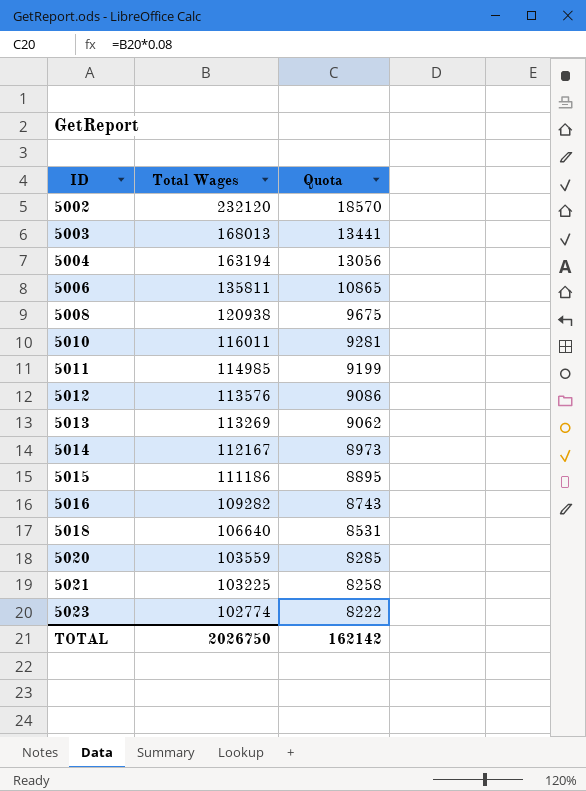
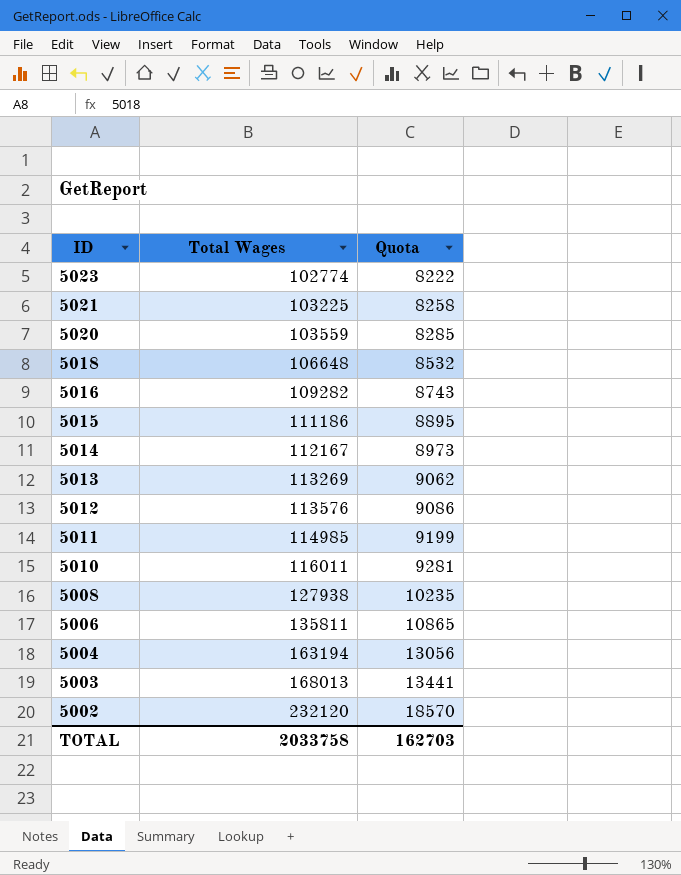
row order: ID ascending -> ID descending
5018 | Total Wages: 106640 -> 106648
5018 | Quota: 8531 -> 8532
5008 | Total Wages: 120938 -> 127938
5008 | Quota: 9675 -> 10235
TOTAL | Total Wages: 2026750 -> 2033758
TOTAL | Quota: 162142 -> 162703

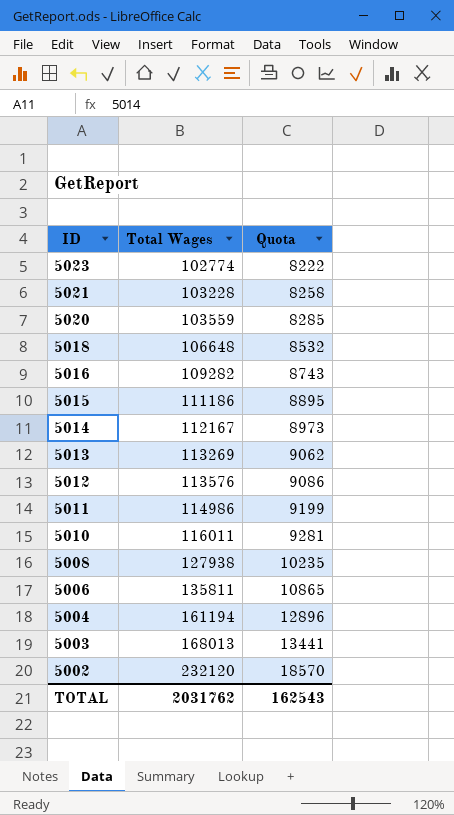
5021 | Total Wages: 103225 -> 103228
5011 | Total Wages: 114985 -> 114986
5004 | Total Wages: 163194 -> 161194
5004 | Quota: 13056 -> 12896
TOTAL | Total Wages: 2033758 -> 2031762
TOTAL | Quota: 162703 -> 162543

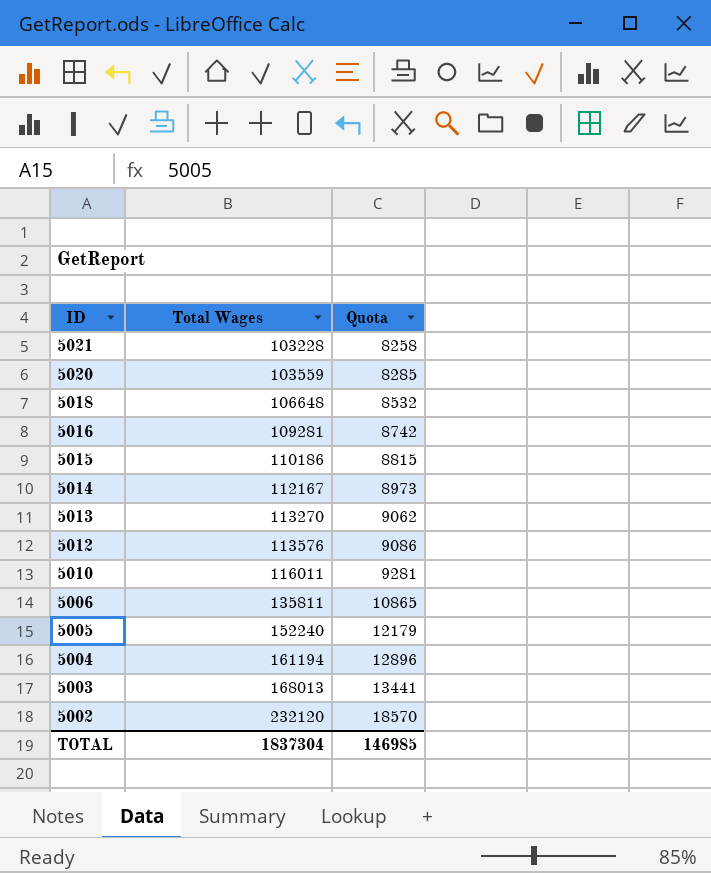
row 5023: 102774 | 8222 -> none
row 5011: 114986 | 9199 -> none
row 5008: 127938 | 10235 -> none
5016 | Total Wages: 109282 -> 109281
5016 | Quota: 8743 -> 8742
5015 | Total Wages: 111186 -> 110186
5015 | Quota: 8895 -> 8815
5013 | Total Wages: 113269 -> 113270
row 5005: none -> 152240 | 12179
TOTAL | Total Wages: 2031762 -> 1837304
TOTAL | Quota: 162543 -> 146985

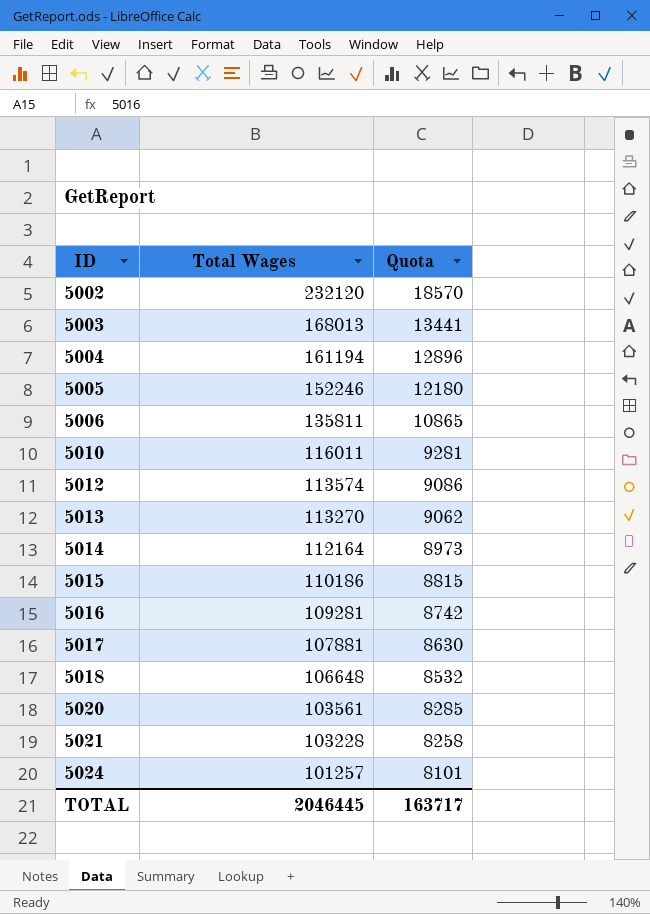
row order: ID descending -> ID ascending
5005 | Total Wages: 152240 -> 152246
5005 | Quota: 12179 -> 12180
5012 | Total Wages: 113576 -> 113574
5014 | Total Wages: 112167 -> 112164
row 5017: none -> 107881 | 8630
5020 | Total Wages: 103559 -> 103561
row 5024: none -> 101257 | 8101
TOTAL | Total Wages: 1837304 -> 2046445
TOTAL | Quota: 146985 -> 163717

